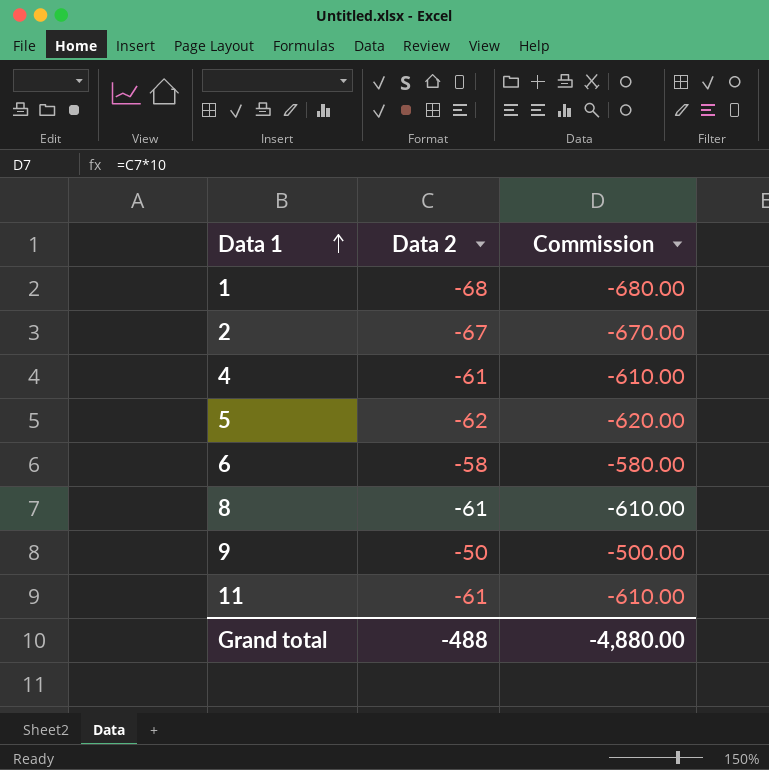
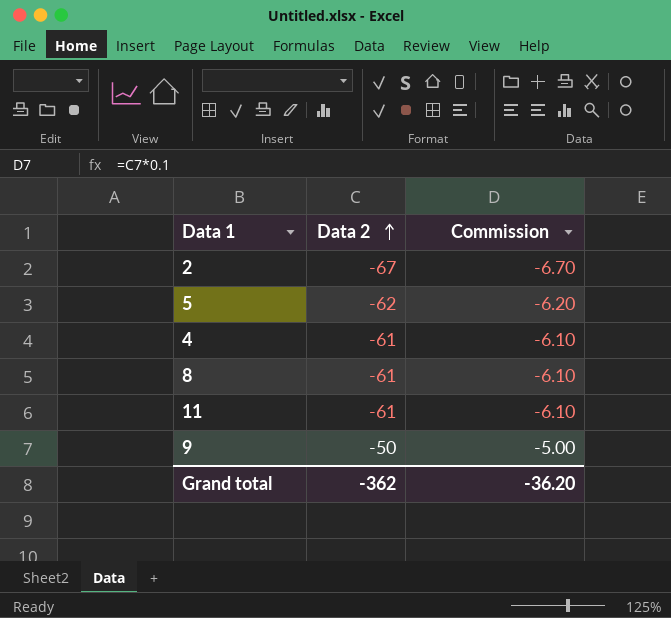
row order: Data 1 ascending -> Data 2 ascending
column Commission | formula: [Data 2] * 10 -> [Data 2] * 0.1
row 1: -68 | -680.00 -> none
row 6: -58 | -580.00 -> none
Grand total | Data 2: -488 -> -362
Grand total | Commission: -4,880.00 -> -36.20

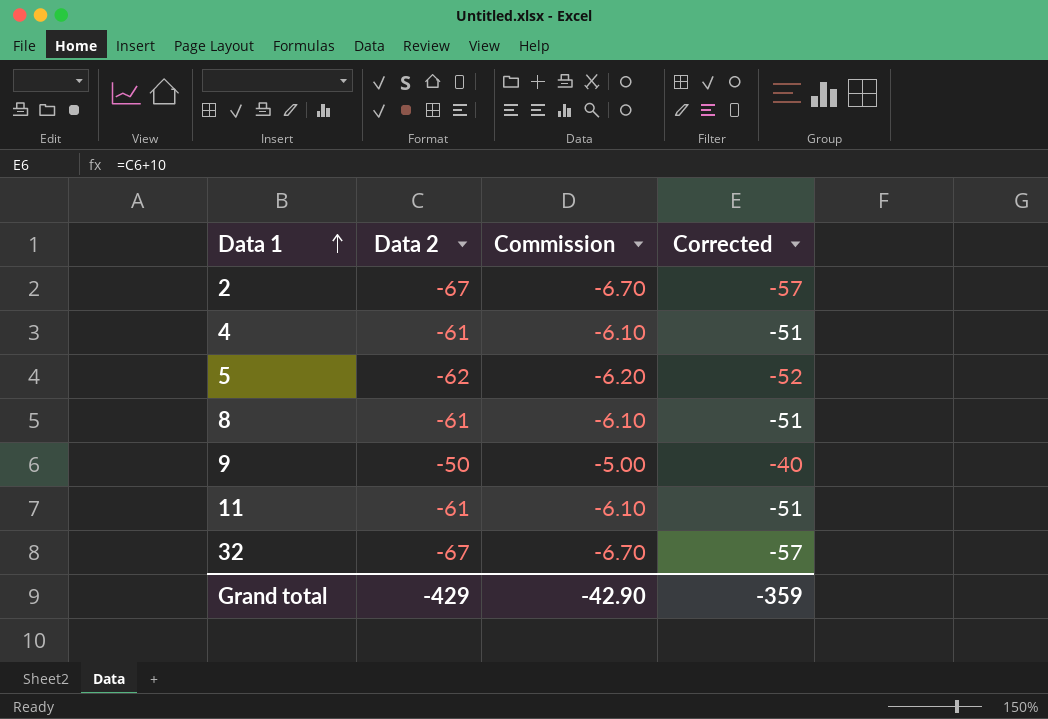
row order: Data 2 ascending -> Data 1 ascending
column Corrected | formula: none -> [Data 2] + 10
row 32: none -> -67 | -6.70 | -57
Grand total | Data 2: -362 -> -429
Grand total | Commission: -36.20 -> -42.90

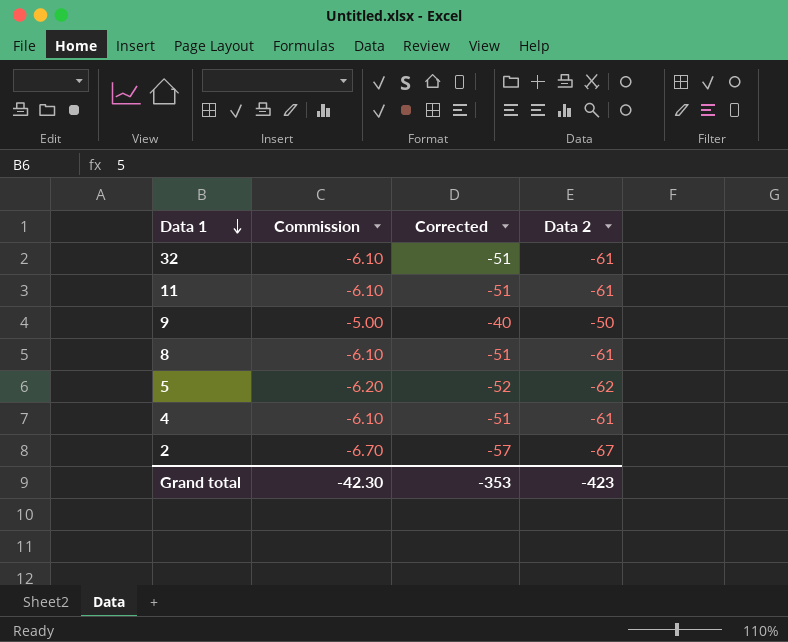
row order: Data 1 ascending -> Data 1 descending
column Data 2 | position: 2 -> 4
32 | Commission: -6.70 -> -6.10
32 | Corrected: -57 -> -51
32 | Data 2: -67 -> -61
Grand total | Commission: -42.90 -> -42.30
Grand total | Corrected: -359 -> -353
Grand total | Data 2: -429 -> -423

